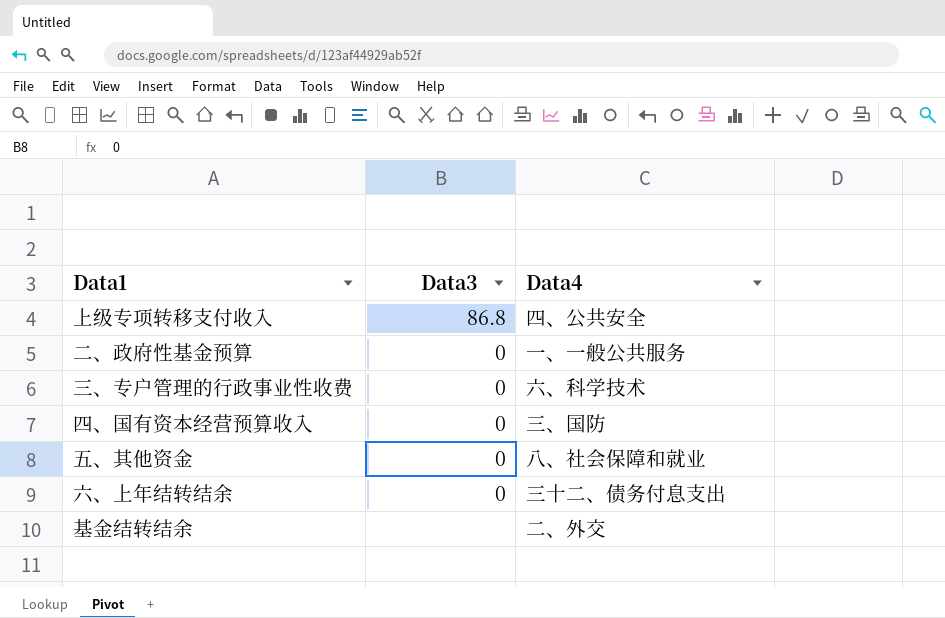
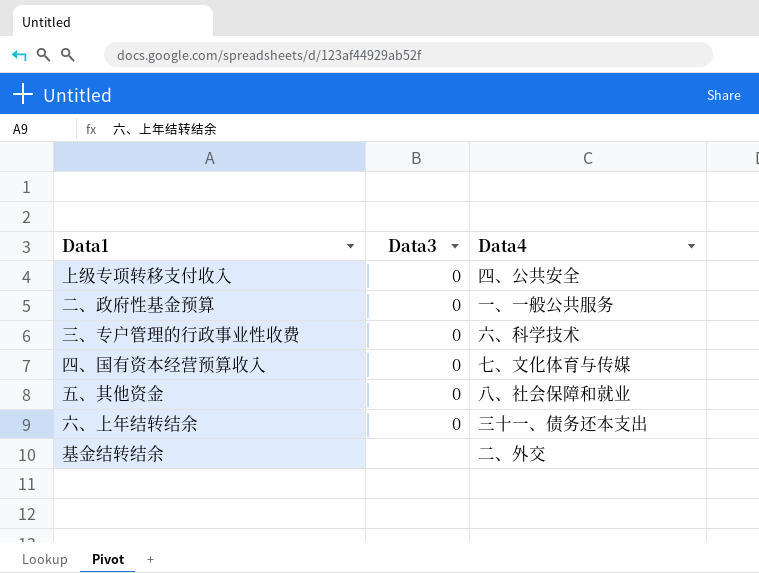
上级专项转移支付收入 | Data3: 86.8 -> 0
四、国有资本经营预算收入 | Data4: 三、国防 -> 七、文化体育与传媒
六、上年结转结余 | Data4: 三十二、债务付息支出 -> 三十一、债务还本支出

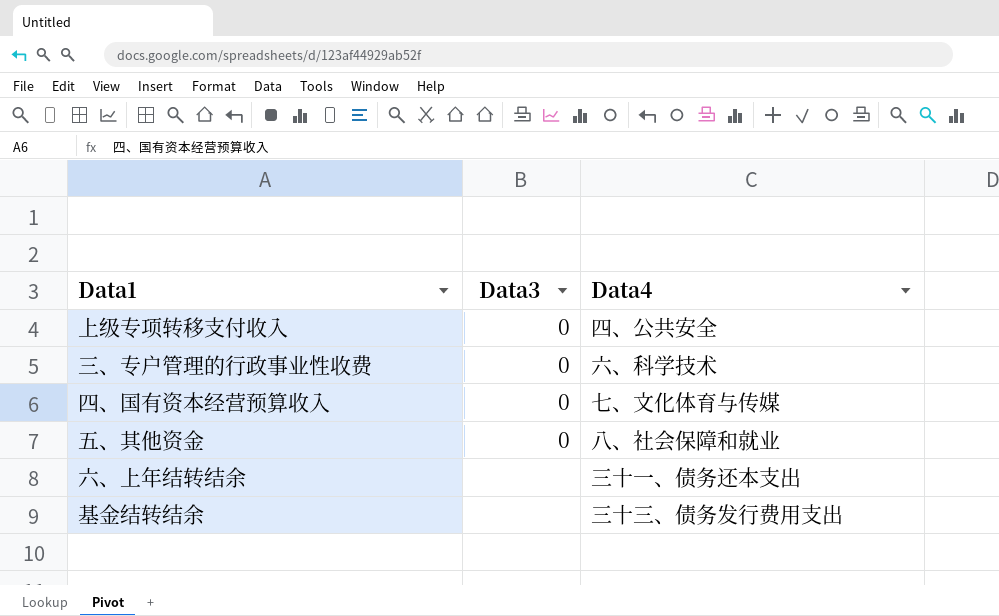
row 二、政府性基金预算: 0 | 一、一般公共服务 -> none
六、上年结转结余 | Data3: 0 -> none
基金结转结余 | Data4: 二、外交 -> 三十三、债务发行费用支出

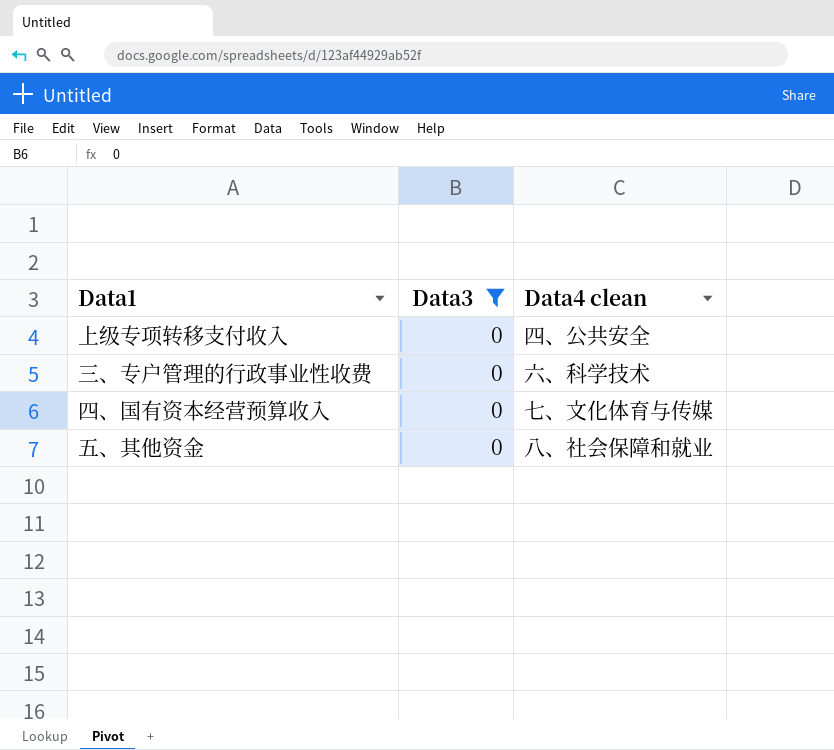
filter: none -> Data3 = 0
column name: Data4 -> Data4 clean

